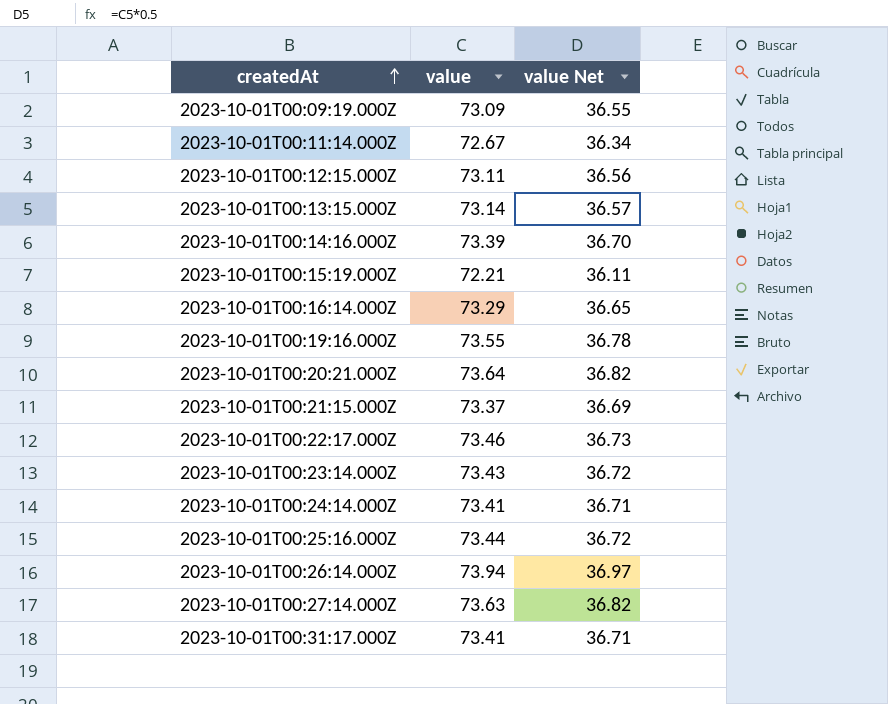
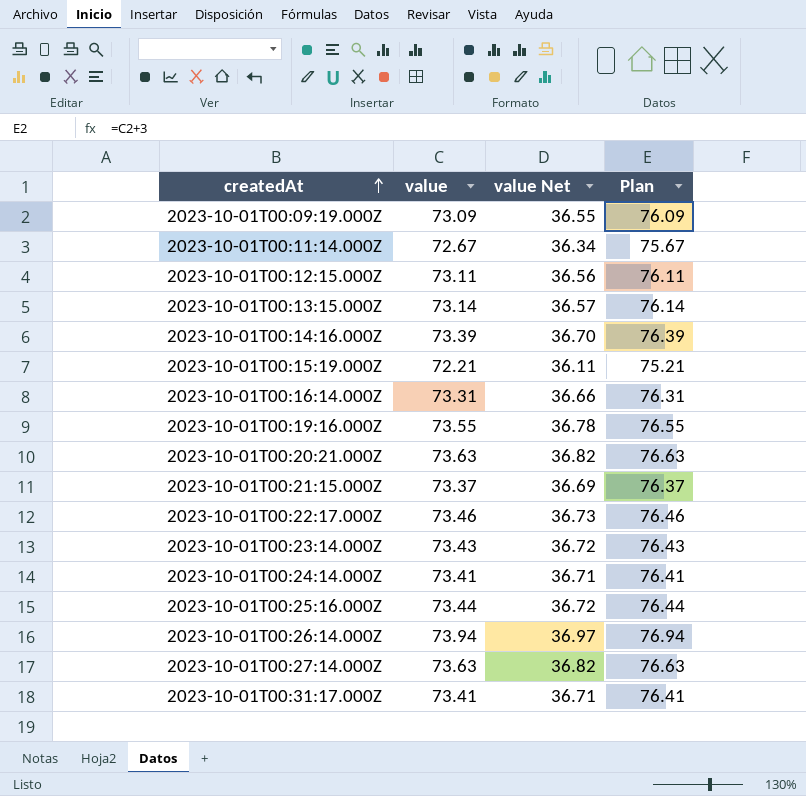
column Plan | formula: none -> [value] + 3
2023-10-01T00:16:14.000Z | value: 73.29 -> 73.31
2023-10-01T00:16:14.000Z | value Net: 36.65 -> 36.66
2023-10-01T00:20:21.000Z | value: 73.64 -> 73.63

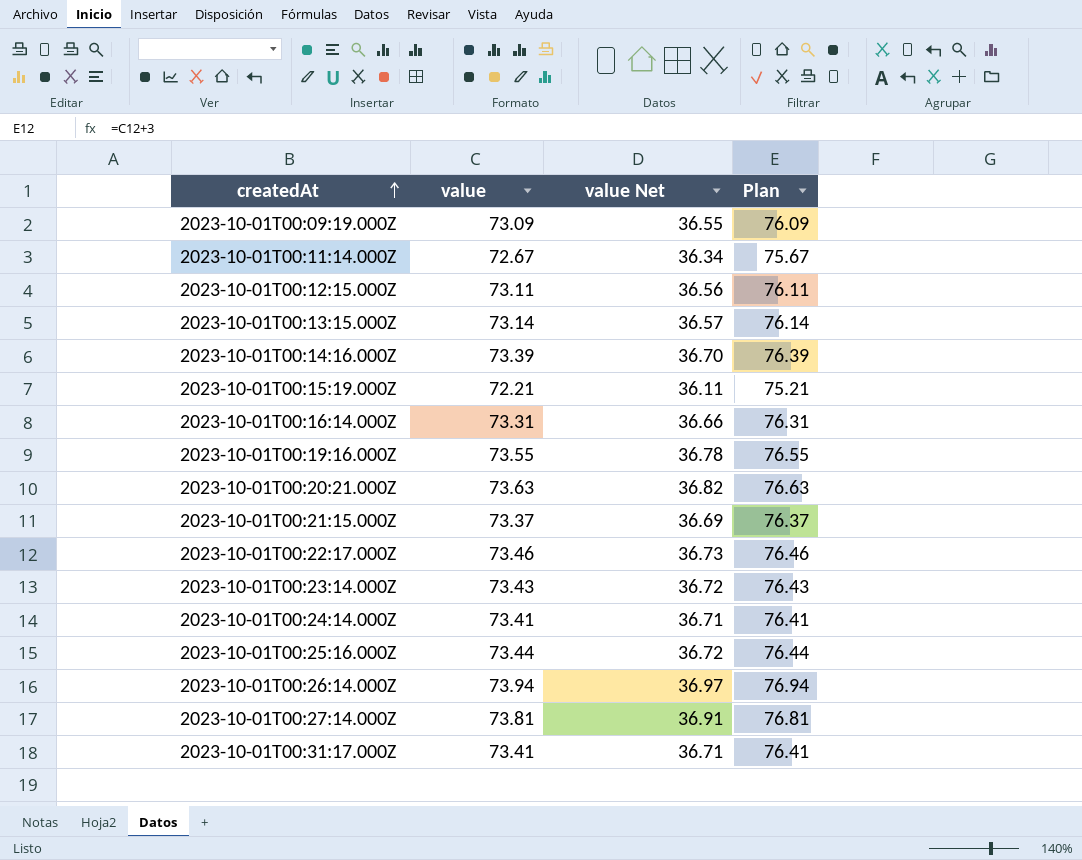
2023-10-01T00:27:14.000Z | value: 73.63 -> 73.81
2023-10-01T00:27:14.000Z | value Net: 36.82 -> 36.91
2023-10-01T00:27:14.000Z | Plan: 76.63 -> 76.81

